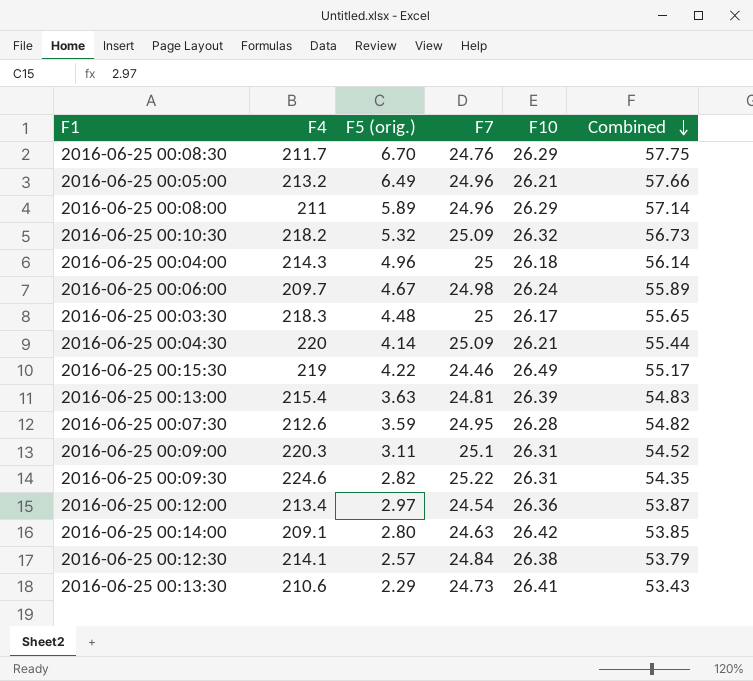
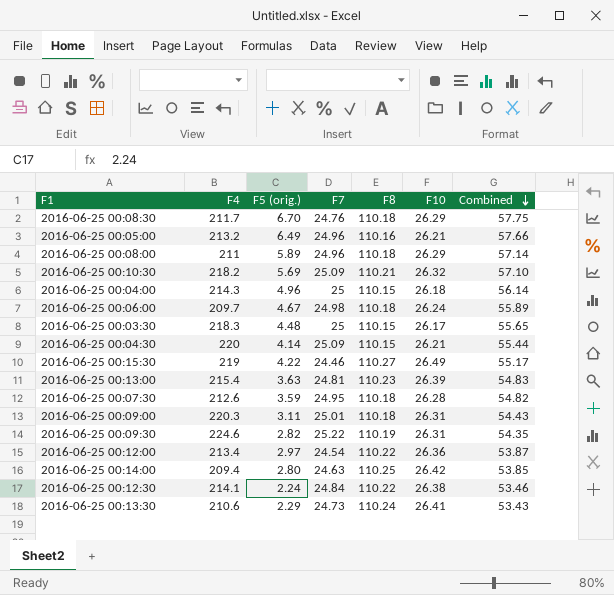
column F8 | position: none -> 5
2016-06-25 00:10:30 | F5 (orig.): 5.32 -> 5.69
2016-06-25 00:10:30 | Combined: 56.73 -> 57.10
2016-06-25 00:09:00 | F7: 25.1 -> 25.01
2016-06-25 00:09:00 | Combined: 54.52 -> 54.43
2016-06-25 00:14:00 | F4: 209.1 -> 209.4
2016-06-25 00:12:30 | F5 (orig.): 2.57 -> 2.24
2016-06-25 00:12:30 | Combined: 53.79 -> 53.46

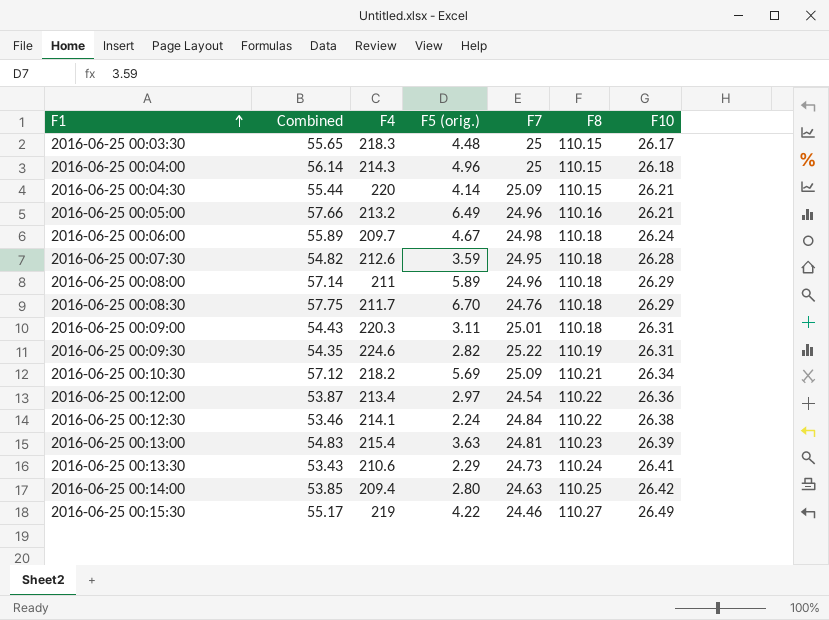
row order: Combined descending -> F1 ascending
column Combined | position: 7 -> 2
2016-06-25 00:10:30 | Combined: 57.10 -> 57.12
2016-06-25 00:10:30 | F10: 26.32 -> 26.34

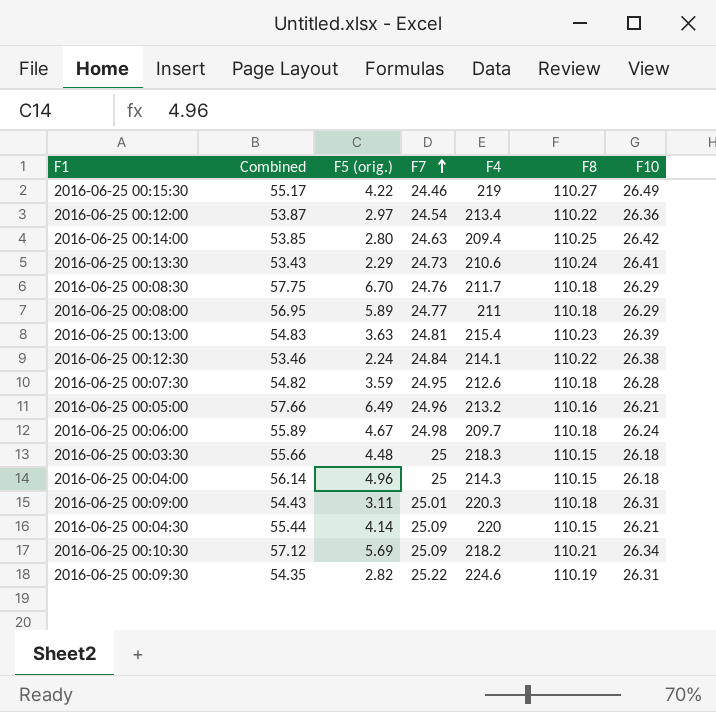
row order: F1 ascending -> F7 ascending
column F4 | position: 3 -> 5
2016-06-25 00:08:00 | Combined: 57.14 -> 56.95
2016-06-25 00:08:00 | F7: 24.96 -> 24.77
2016-06-25 00:03:30 | Combined: 55.65 -> 55.66
2016-06-25 00:03:30 | F10: 26.17 -> 26.18

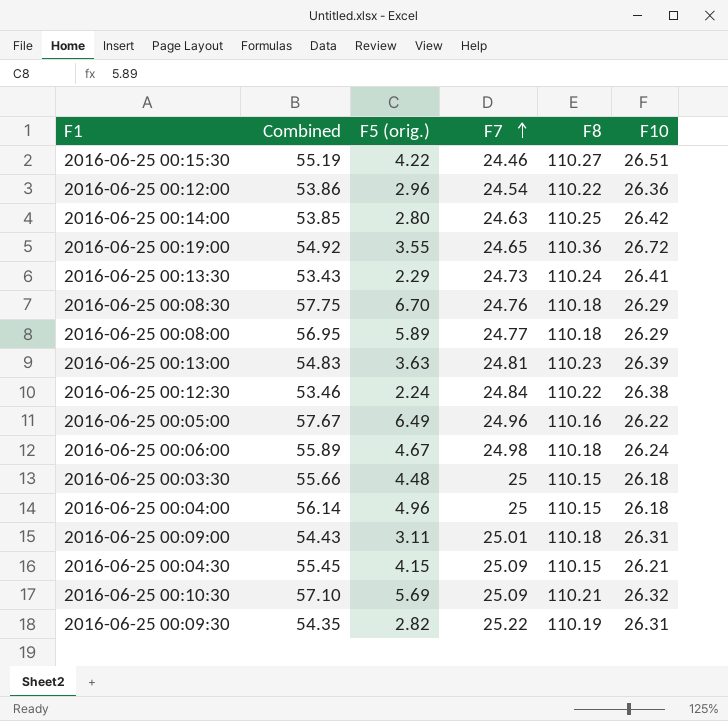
column F4 | position: 5 -> none
row 2016-06-25 00:07:30: 54.82 | 3.59 | 24.95 | 212.6 | 110.18 | 26.28 -> none
2016-06-25 00:15:30 | Combined: 55.17 -> 55.19
2016-06-25 00:15:30 | F10: 26.49 -> 26.51
2016-06-25 00:12:00 | Combined: 53.87 -> 53.86
2016-06-25 00:12:00 | F5 (orig.): 2.97 -> 2.96
row 2016-06-25 00:19:00: none -> 54.92 | 3.55 | 24.65 | 110.36 | 26.72
2016-06-25 00:05:00 | Combined: 57.66 -> 57.67
2016-06-25 00:05:00 | F10: 26.21 -> 26.22
2016-06-25 00:04:30 | Combined: 55.44 -> 55.45
2016-06-25 00:04:30 | F5 (orig.): 4.14 -> 4.15
2016-06-25 00:10:30 | Combined: 57.12 -> 57.10
2016-06-25 00:10:30 | F10: 26.34 -> 26.32

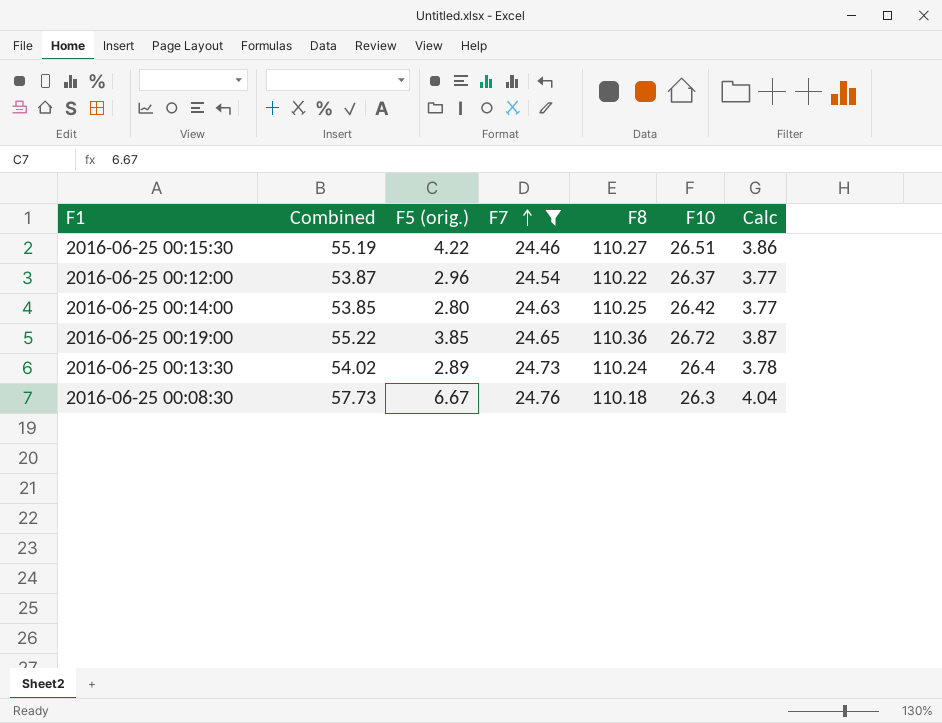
filter: none -> F7 <= 24.76
column Calc | formula: none -> [Combined] * 0.07
2016-06-25 00:12:00 | Combined: 53.86 -> 53.87
2016-06-25 00:12:00 | F10: 26.36 -> 26.37
2016-06-25 00:19:00 | Combined: 54.92 -> 55.22
2016-06-25 00:19:00 | F5 (orig.): 3.55 -> 3.85
2016-06-25 00:13:30 | Combined: 53.43 -> 54.02
2016-06-25 00:13:30 | F5 (orig.): 2.29 -> 2.89
2016-06-25 00:13:30 | F10: 26.41 -> 26.4
2016-06-25 00:08:30 | Combined: 57.75 -> 57.73
2016-06-25 00:08:30 | F5 (orig.): 6.70 -> 6.67
2016-06-25 00:08:30 | F10: 26.29 -> 26.3

